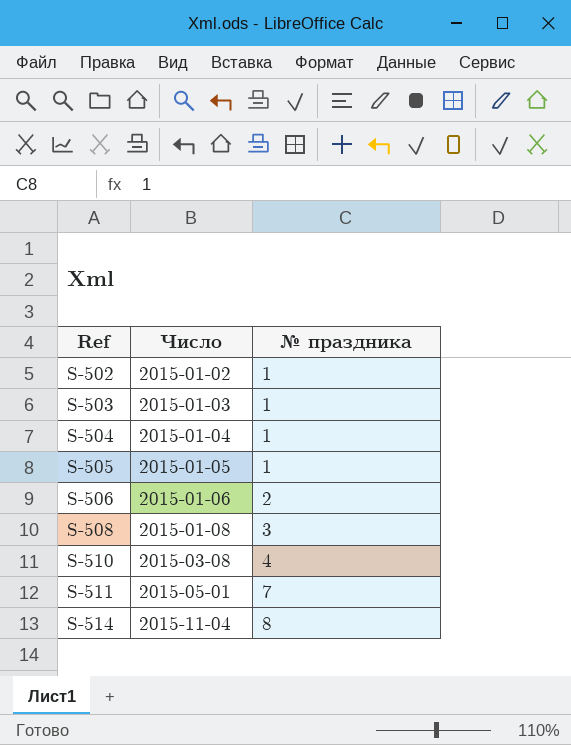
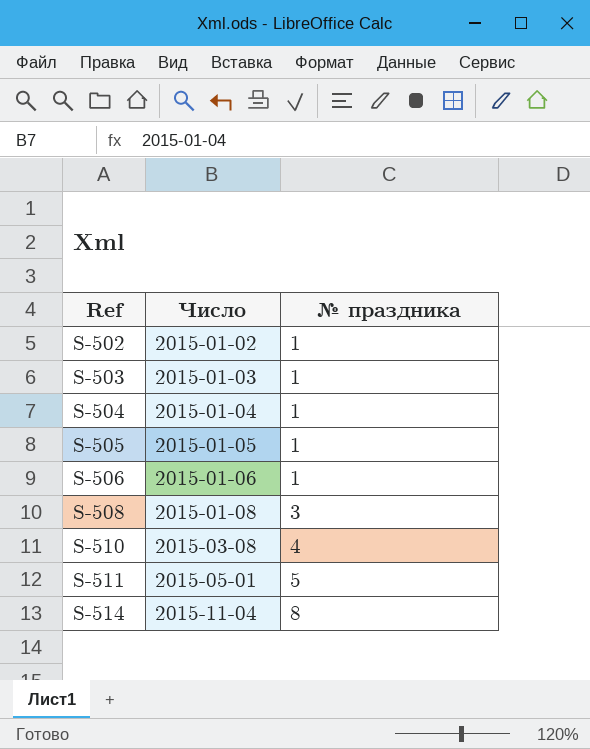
S-506 | № праздника: 2 -> 1
S-511 | № праздника: 7 -> 5

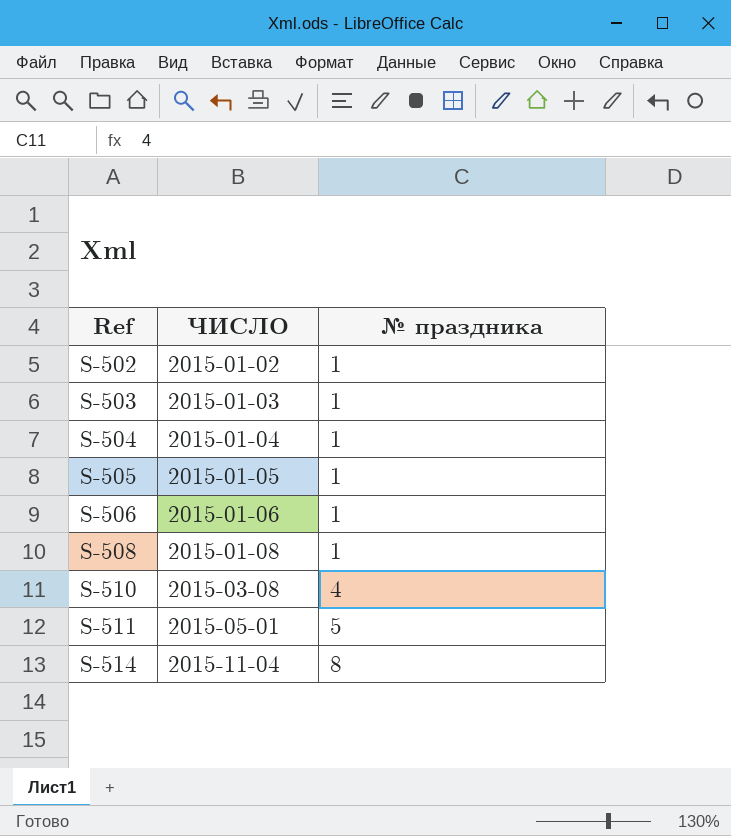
column name: Число -> ЧИСЛО
S-508 | № праздника: 3 -> 1

